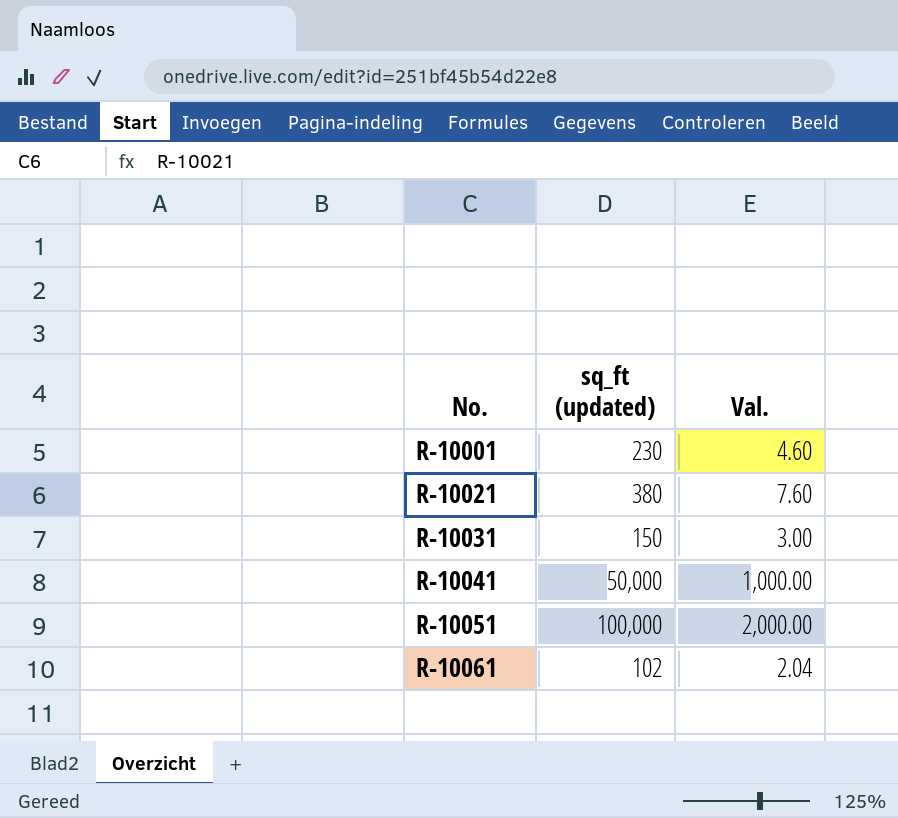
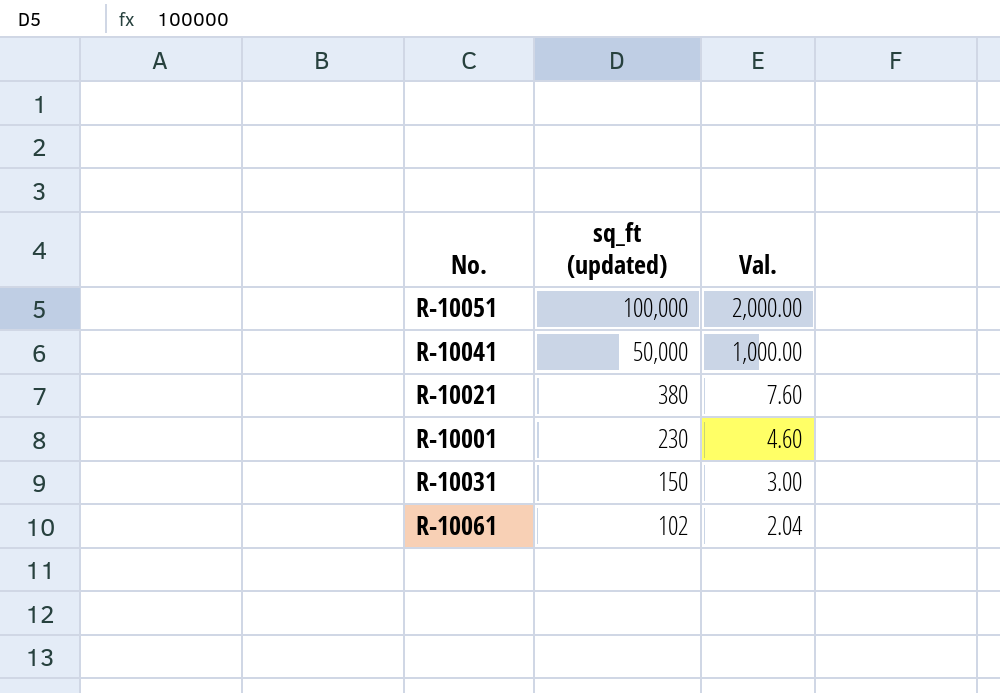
row order: No. ascending -> sq_ft (updated) descending

